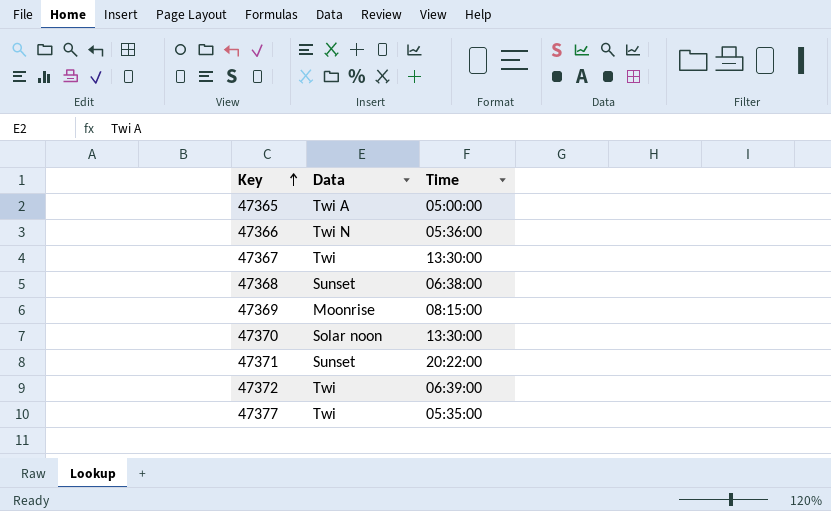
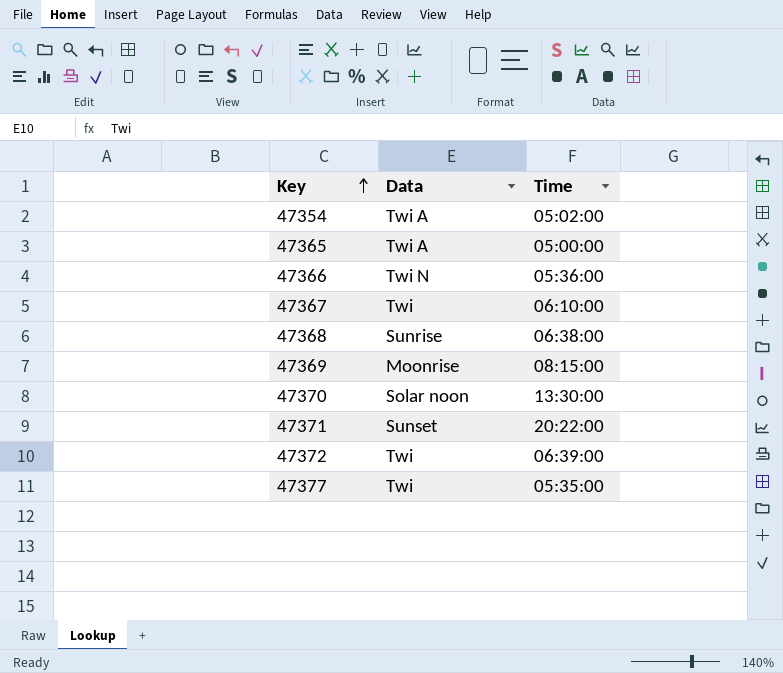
row 47354: none -> Twi A | 05:02:00
47367 | Time: 13:30:00 -> 06:10:00
47368 | Data: Sunset -> Sunrise

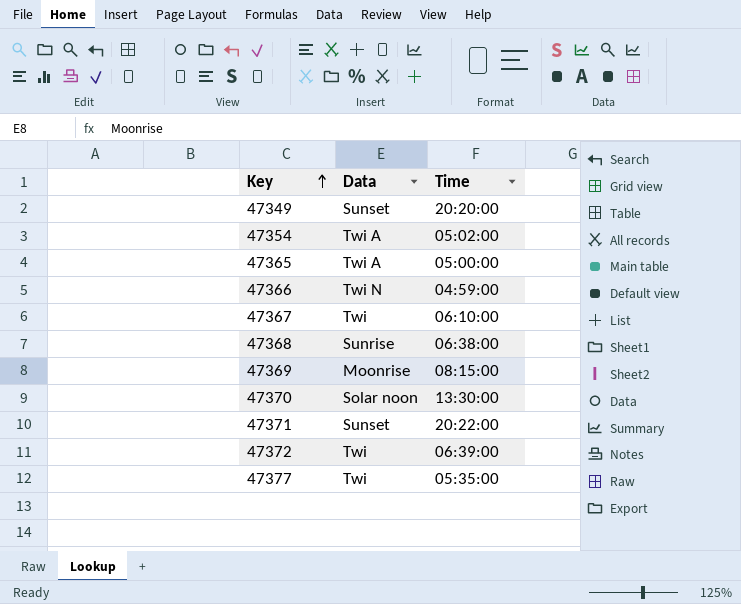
row 47349: none -> Sunset | 20:20:00
47366 | Time: 05:36:00 -> 04:59:00

